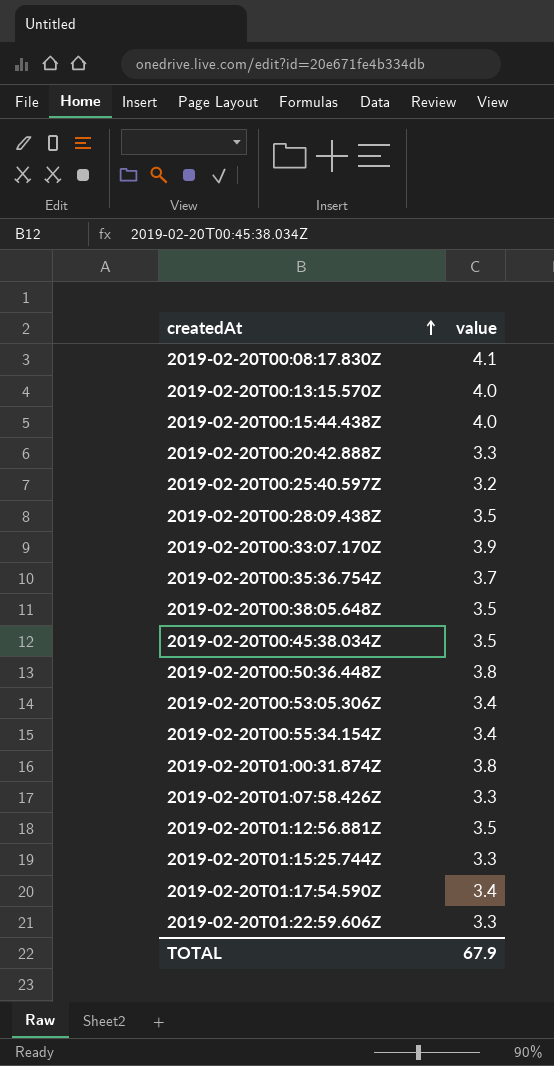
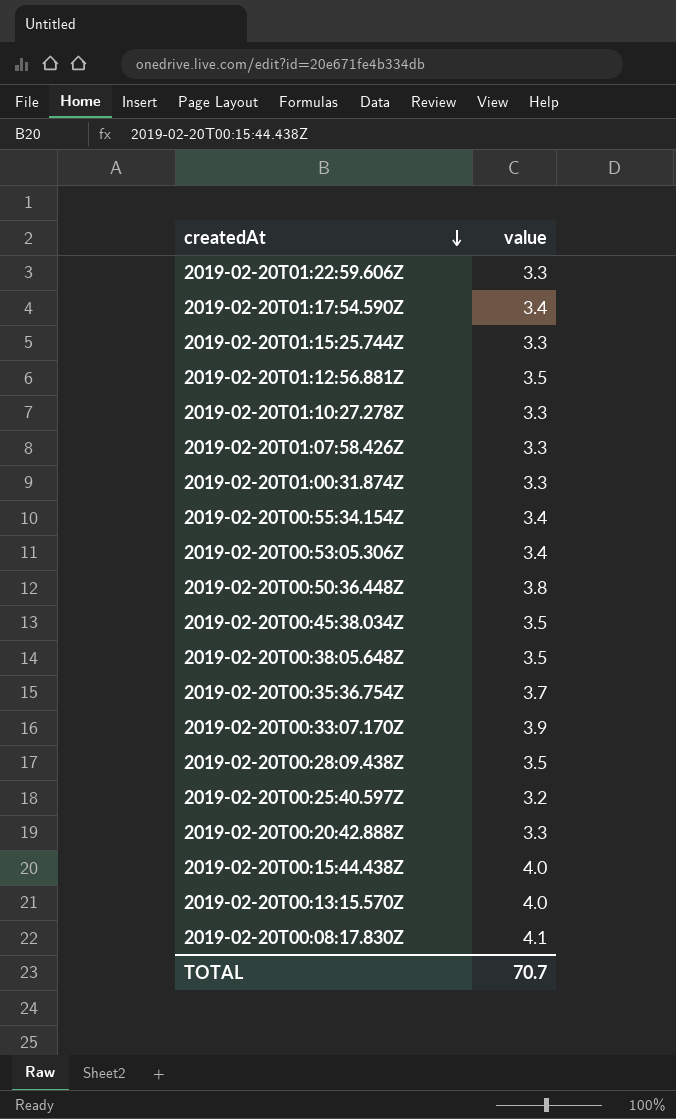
row order: createdAt ascending -> createdAt descending
row 2019-02-20T01:10:27.278Z: none -> 3.3
2019-02-20T01:00:31.874Z | value: 3.8 -> 3.3
TOTAL | value: 67.9 -> 70.7

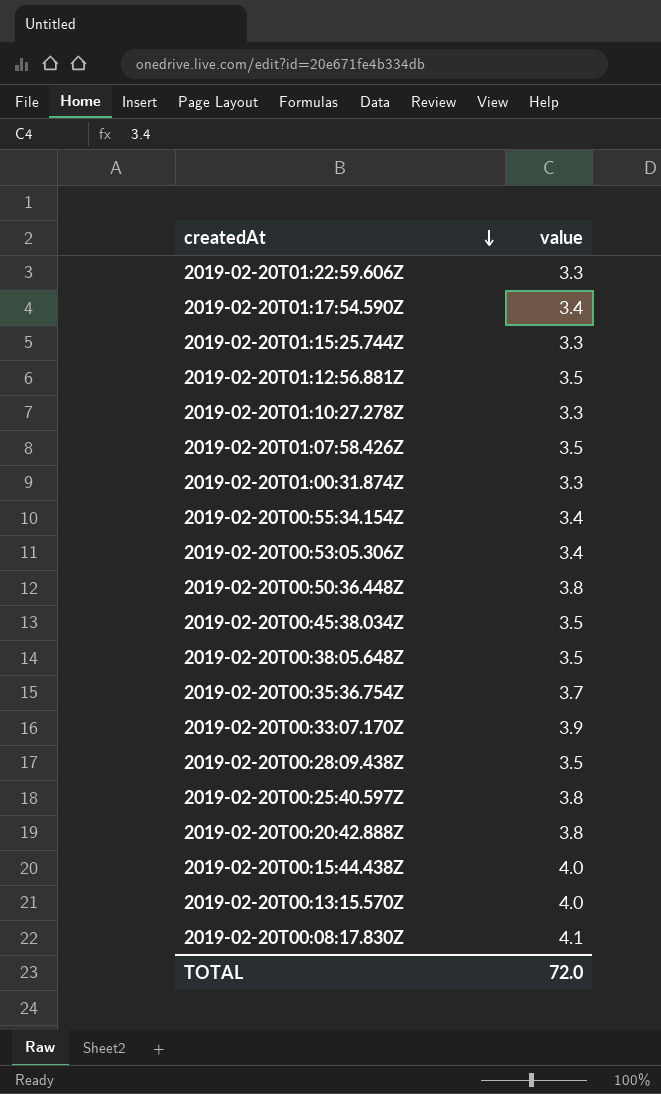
2019-02-20T01:07:58.426Z | value: 3.3 -> 3.5
2019-02-20T00:25:40.597Z | value: 3.2 -> 3.8
2019-02-20T00:20:42.888Z | value: 3.3 -> 3.8
TOTAL | value: 70.7 -> 72.0

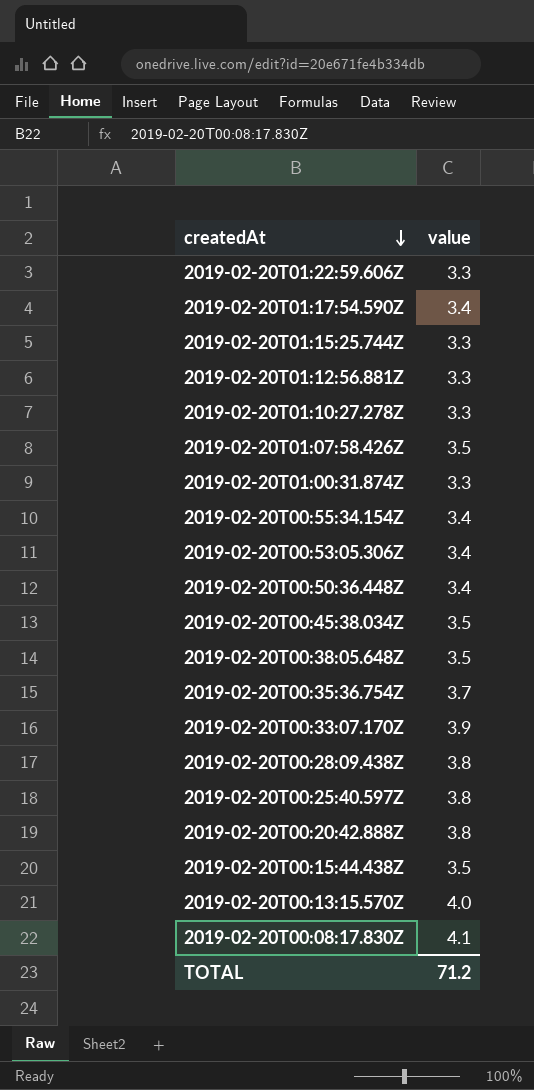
2019-02-20T01:12:56.881Z | value: 3.5 -> 3.3
2019-02-20T00:50:36.448Z | value: 3.8 -> 3.4
2019-02-20T00:28:09.438Z | value: 3.5 -> 3.8
2019-02-20T00:15:44.438Z | value: 4.0 -> 3.5
TOTAL | value: 72.0 -> 71.2

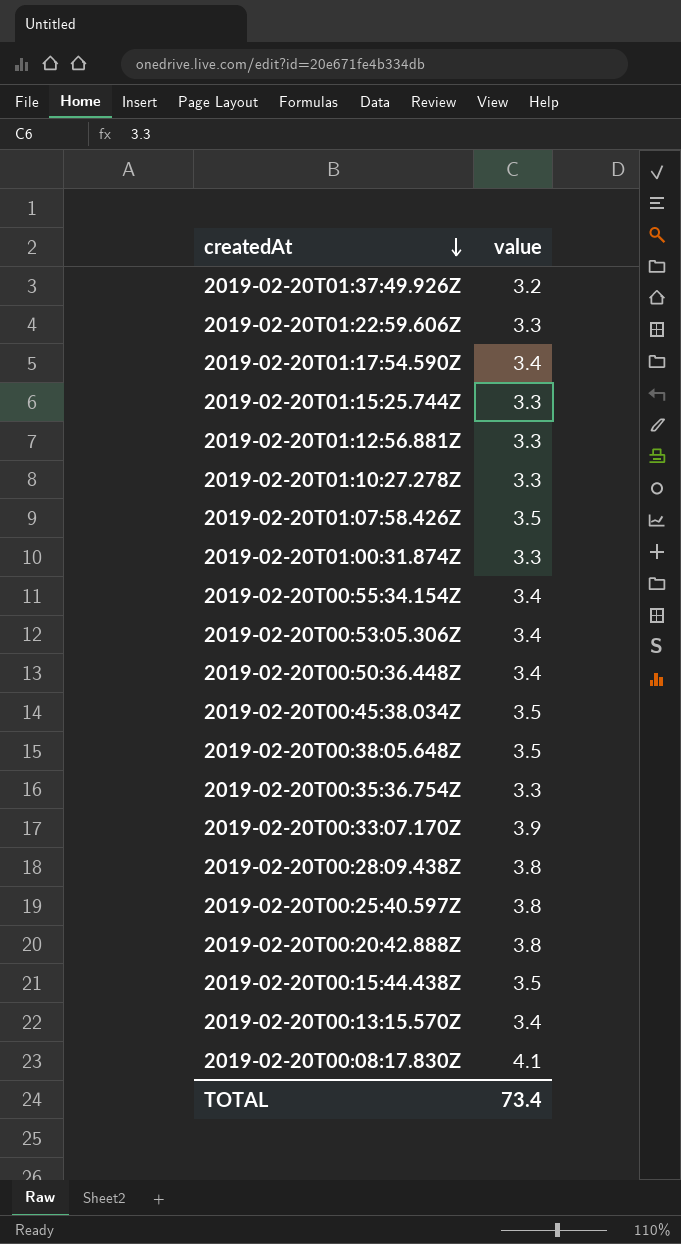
row 2019-02-20T01:37:49.926Z: none -> 3.2
2019-02-20T00:35:36.754Z | value: 3.7 -> 3.3
2019-02-20T00:13:15.570Z | value: 4.0 -> 3.4
TOTAL | value: 71.2 -> 73.4

